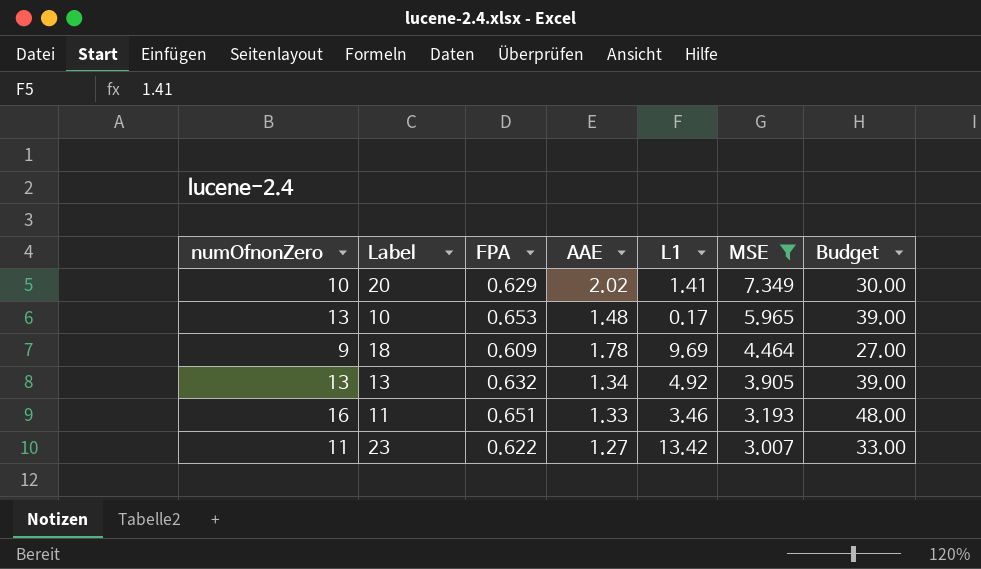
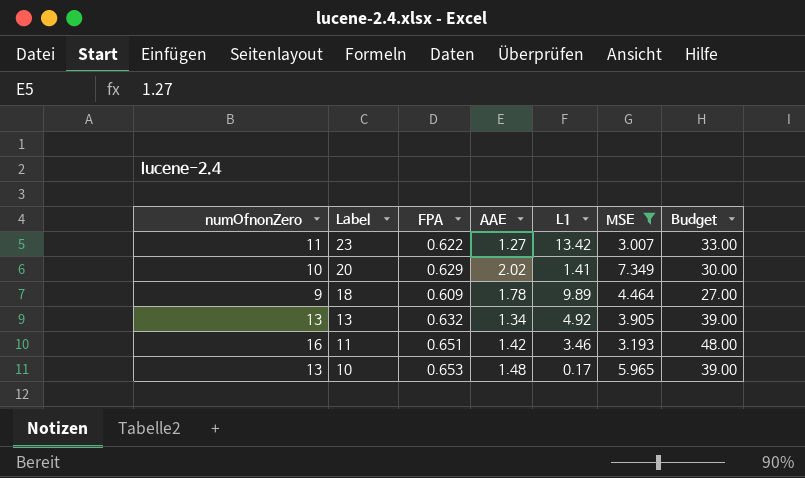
row order: MSE descending -> Label descending
18 | L1: 9.69 -> 9.89
11 | AAE: 1.33 -> 1.42

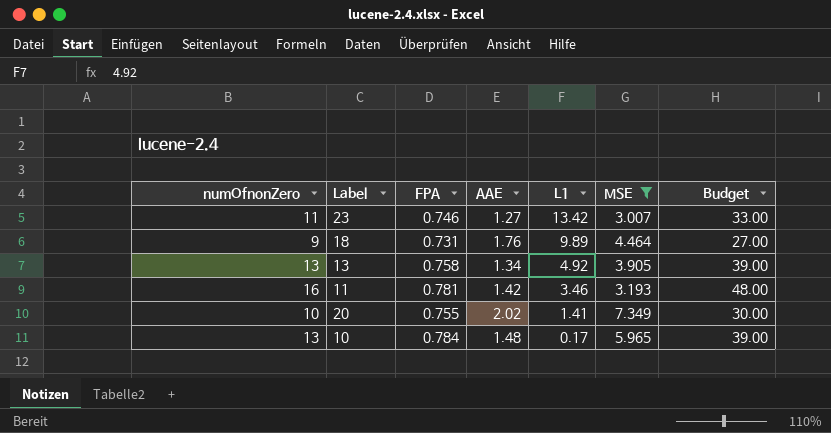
row order: Label descending -> L1 descending
23 | FPA: 0.622 -> 0.746
18 | FPA: 0.609 -> 0.731
18 | AAE: 1.78 -> 1.76
13 | FPA: 0.632 -> 0.758
11 | FPA: 0.651 -> 0.781
20 | FPA: 0.629 -> 0.755
10 | FPA: 0.653 -> 0.784

